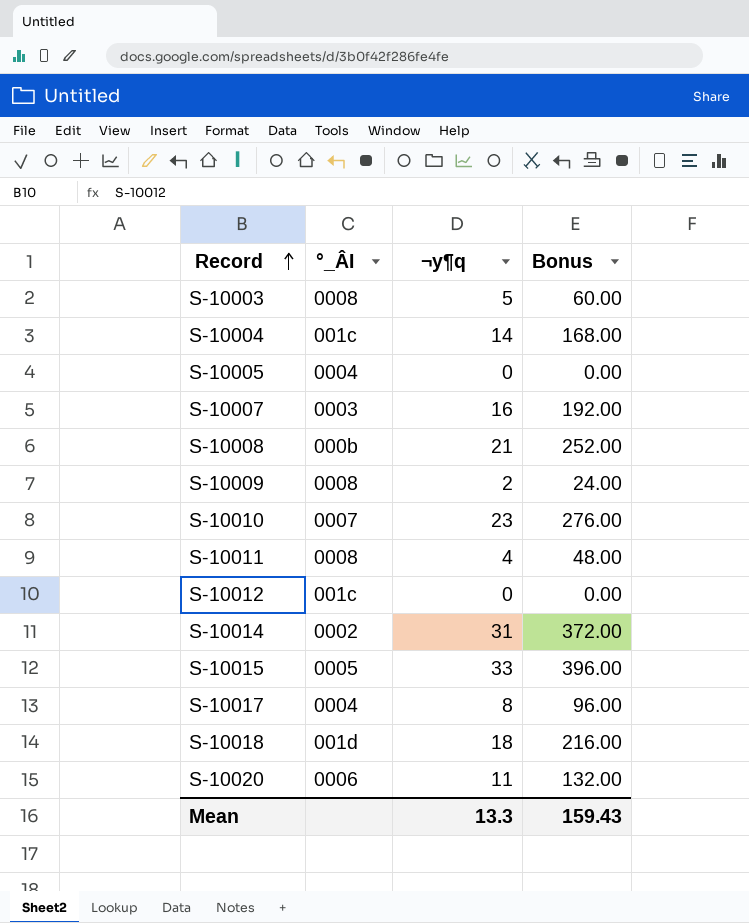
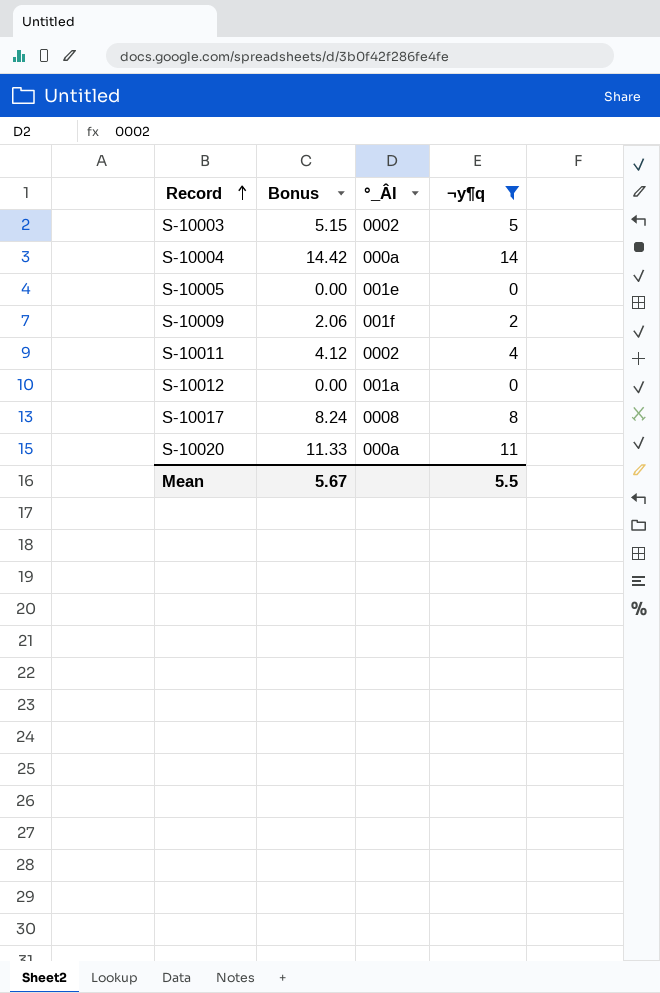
filter: none -> ¬y¶q <= 14
column Bonus | formula: [¬y¶q] * 12 -> [¬y¶q] * 1.03
column Bonus | position: 4 -> 2
S-10003 | °_ÂI: 0008 -> 0002
S-10004 | °_ÂI: 001c -> 000a
S-10005 | °_ÂI: 0004 -> 001e
S-10009 | °_ÂI: 0008 -> 001f
S-10011 | °_ÂI: 0008 -> 0002
S-10012 | °_ÂI: 001c -> 001a
S-10017 | °_ÂI: 0004 -> 0008
S-10020 | °_ÂI: 0006 -> 000a
Mean | Bonus: 159.43 -> 5.67
Mean | ¬y¶q: 13.3 -> 5.5

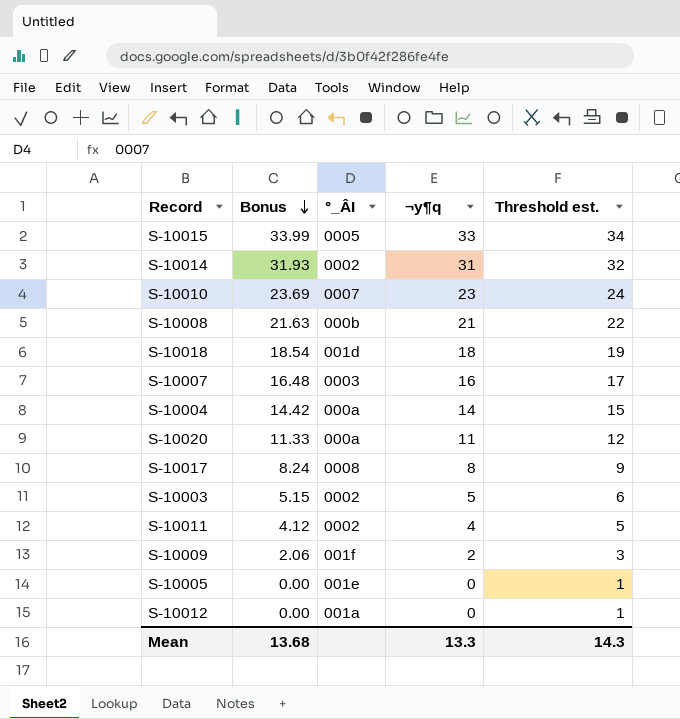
filter: ¬y¶q <= 14 -> none
row order: Record ascending -> Bonus descending
column Threshold est. | formula: none -> [¬y¶q] + 1
Mean | Bonus: 5.67 -> 13.68
Mean | ¬y¶q: 5.5 -> 13.3

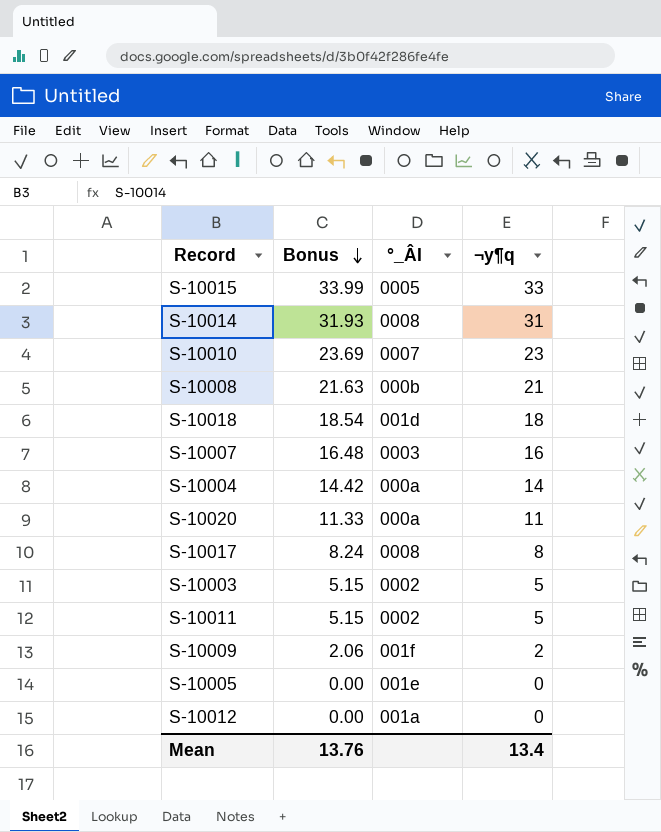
column Threshold est. | formula: [¬y¶q] + 1 -> none
S-10014 | °_ÂI: 0002 -> 0008
S-10011 | Bonus: 4.12 -> 5.15
S-10011 | ¬y¶q: 4 -> 5
Mean | Bonus: 13.68 -> 13.76
Mean | ¬y¶q: 13.3 -> 13.4

